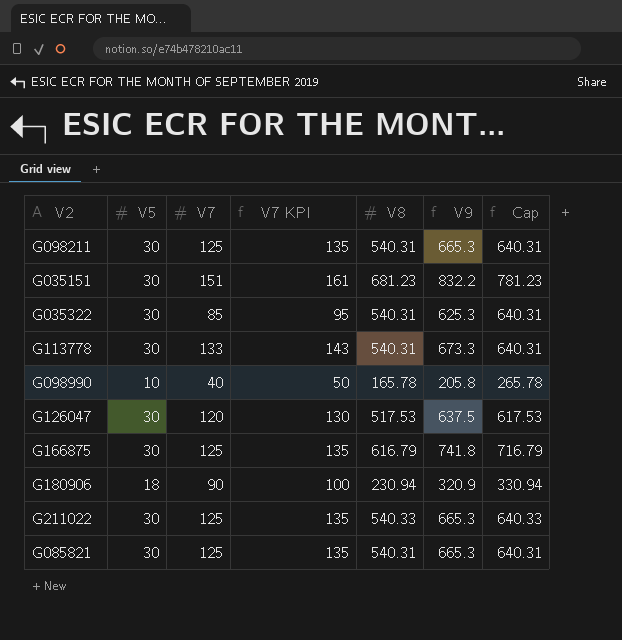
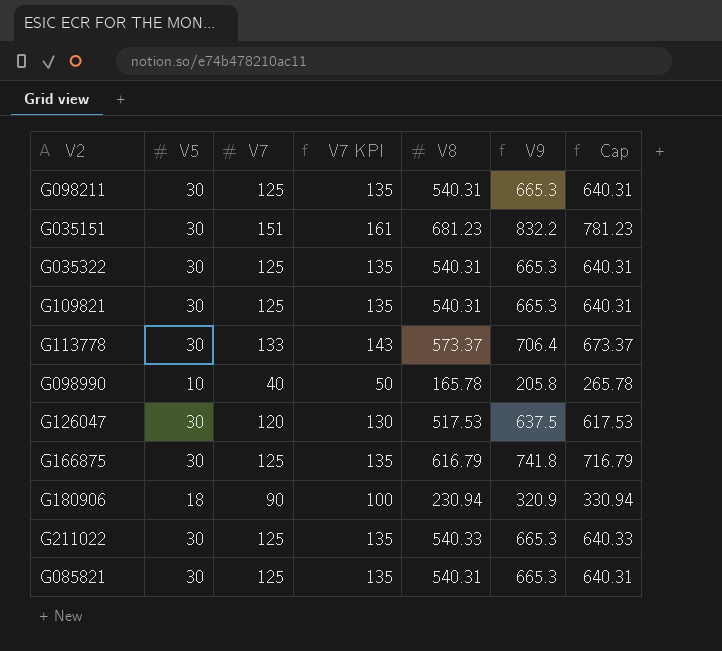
G035322 | V7: 85 -> 125
G035322 | V7 KPI: 95 -> 135
G035322 | V9: 625.3 -> 665.3
row G109821: none -> 30 | 125 | 135 | 540.31 | 665.3 | 640.31
G113778 | V8: 540.31 -> 573.37
G113778 | V9: 673.3 -> 706.4
G113778 | Cap: 640.31 -> 673.37

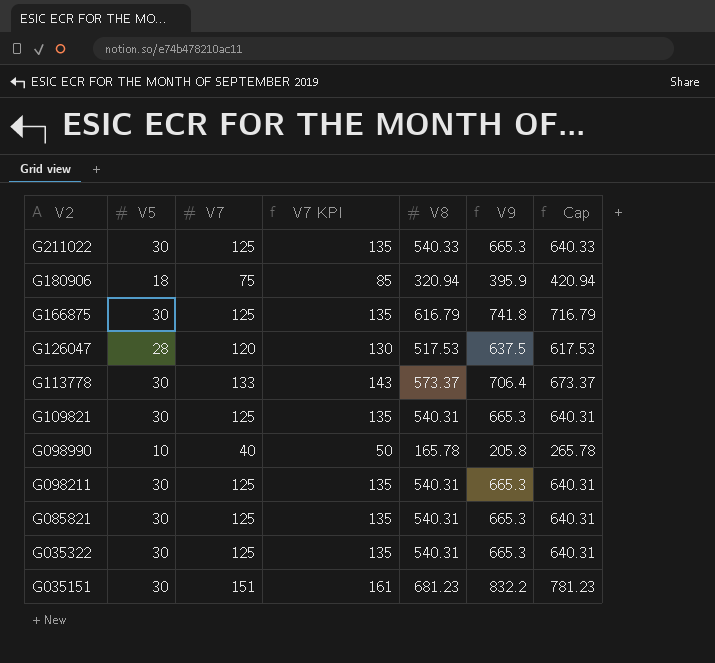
row order: none -> V2 descending
G180906 | V7: 90 -> 75
G180906 | V7 KPI: 100 -> 85
G180906 | V8: 230.94 -> 320.94
G180906 | V9: 320.9 -> 395.9
G180906 | Cap: 330.94 -> 420.94
G126047 | V5: 30 -> 28

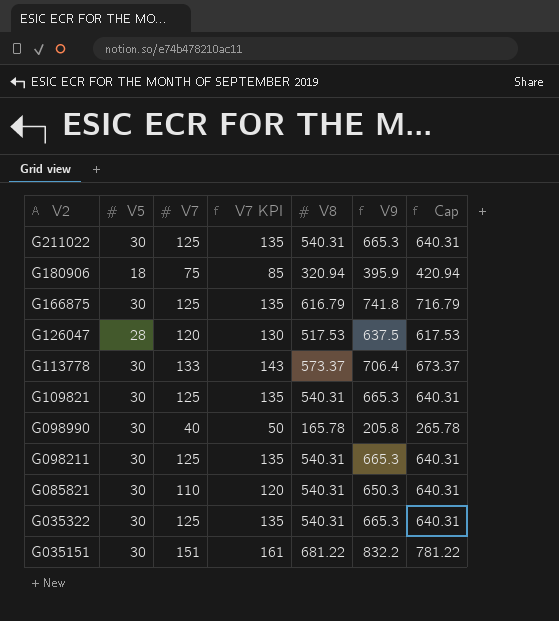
G211022 | V8: 540.33 -> 540.31
G211022 | Cap: 640.33 -> 640.31
G098990 | V5: 10 -> 30
G085821 | V7: 125 -> 110
G085821 | V7 KPI: 135 -> 120
G085821 | V9: 665.3 -> 650.3
G035151 | V8: 681.23 -> 681.22
G035151 | Cap: 781.23 -> 781.22

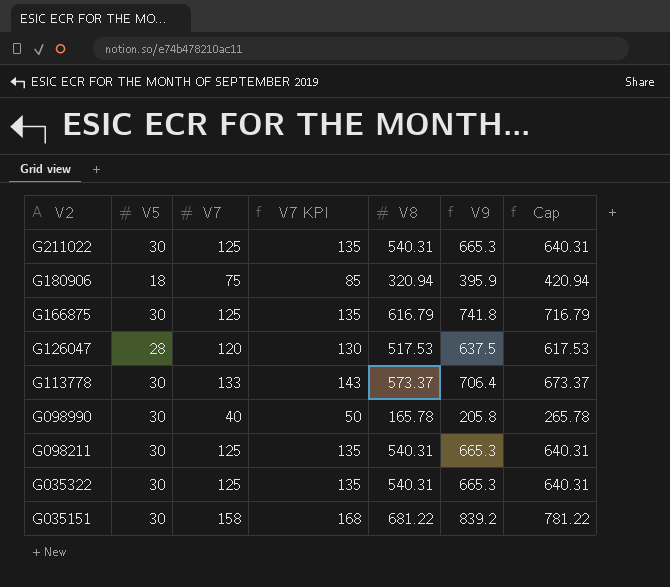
row G109821: 30 | 125 | 135 | 540.31 | 665.3 | 640.31 -> none
row G085821: 30 | 110 | 120 | 540.31 | 650.3 | 640.31 -> none
G035151 | V7: 151 -> 158
G035151 | V7 KPI: 161 -> 168
G035151 | V9: 832.2 -> 839.2

